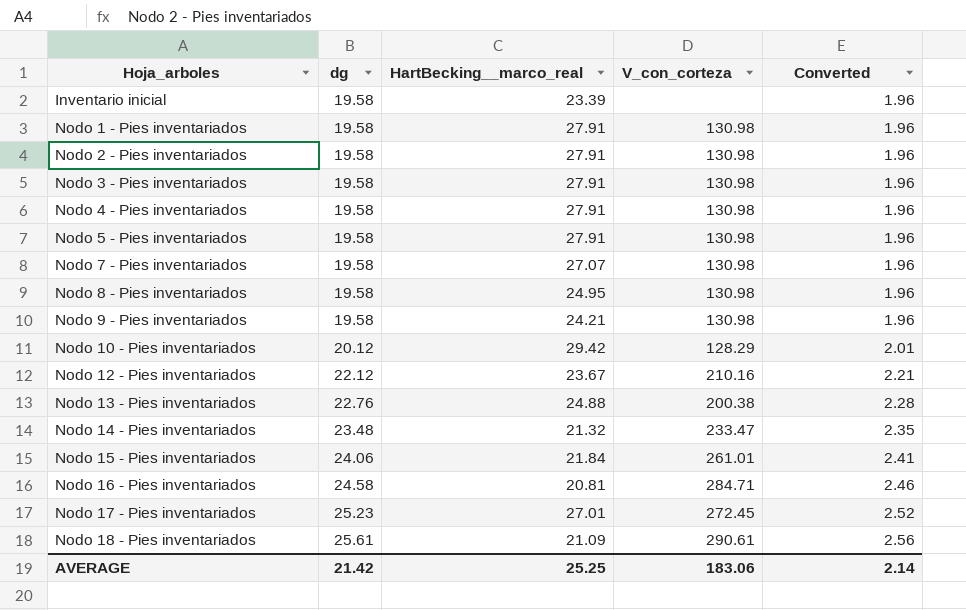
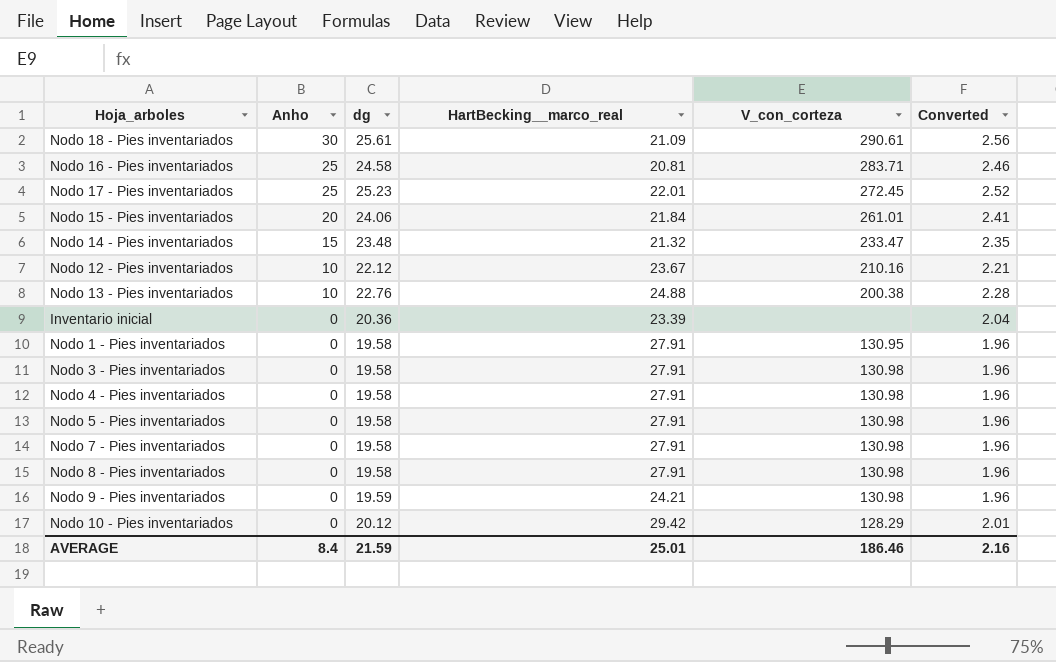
row order: Hoja_arboles ascending -> Anho descending
column Anho | position: none -> 2
row Nodo 2 - Pies inventariados: 19.58 | 27.91 | 130.98 | 1.96 -> none
Nodo 16 - Pies inventariados | V_con_corteza: 284.71 -> 283.71
Nodo 17 - Pies inventariados | HartBecking__marco_real: 27.01 -> 22.01
Inventario inicial | dg: 19.58 -> 20.36
Inventario inicial | Converted: 1.96 -> 2.04
Nodo 1 - Pies inventariados | V_con_corteza: 130.98 -> 130.95
Nodo 7 - Pies inventariados | HartBecking__marco_real: 27.07 -> 27.91
Nodo 8 - Pies inventariados | HartBecking__marco_real: 24.95 -> 27.91
Nodo 9 - Pies inventariados | dg: 19.58 -> 19.59
AVERAGE | dg: 21.42 -> 21.59
AVERAGE | HartBecking__marco_real: 25.25 -> 25.01
AVERAGE | V_con_corteza: 183.06 -> 186.46
AVERAGE | Converted: 2.14 -> 2.16

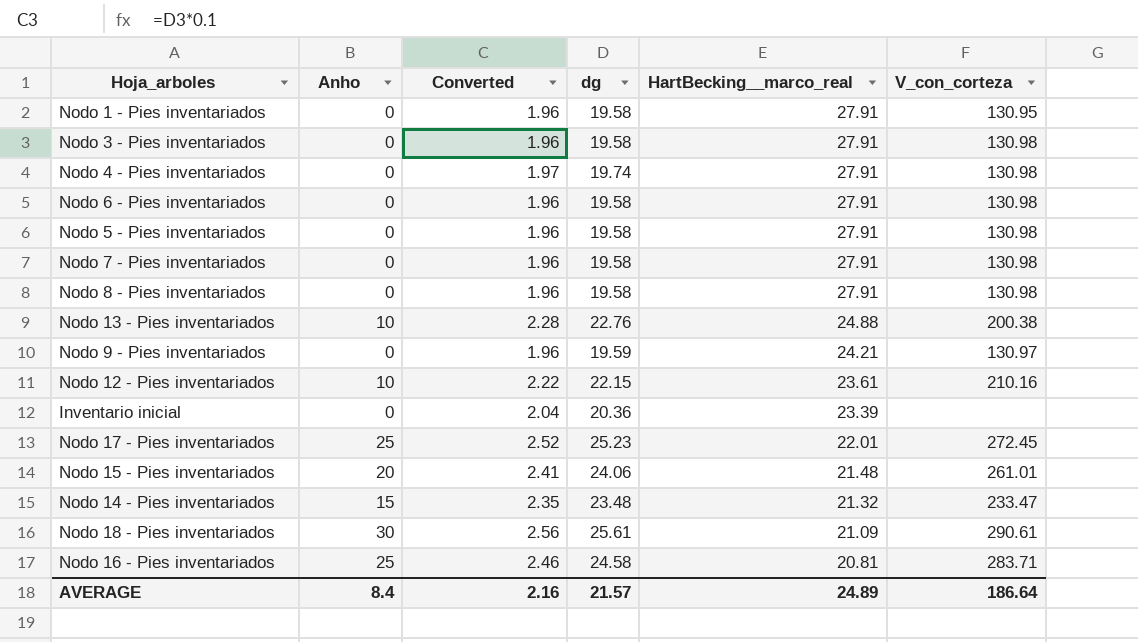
row order: Anho descending -> HartBecking__marco_real descending
column Converted | position: 6 -> 3
row Nodo 10 - Pies inventariados: 0 | 20.12 | 29.42 | 128.29 | 2.01 -> none
Nodo 4 - Pies inventariados | Converted: 1.96 -> 1.97
Nodo 4 - Pies inventariados | dg: 19.58 -> 19.74
row Nodo 6 - Pies inventariados: none -> 0 | 1.96 | 19.58 | 27.91 | 130.98
Nodo 9 - Pies inventariados | V_con_corteza: 130.98 -> 130.97
Nodo 12 - Pies inventariados | Converted: 2.21 -> 2.22
Nodo 12 - Pies inventariados | dg: 22.12 -> 22.15
Nodo 12 - Pies inventariados | HartBecking__marco_real: 23.67 -> 23.61
Nodo 15 - Pies inventariados | HartBecking__marco_real: 21.84 -> 21.48
AVERAGE | dg: 21.59 -> 21.57
AVERAGE | HartBecking__marco_real: 25.01 -> 24.89
AVERAGE | V_con_corteza: 186.46 -> 186.64

